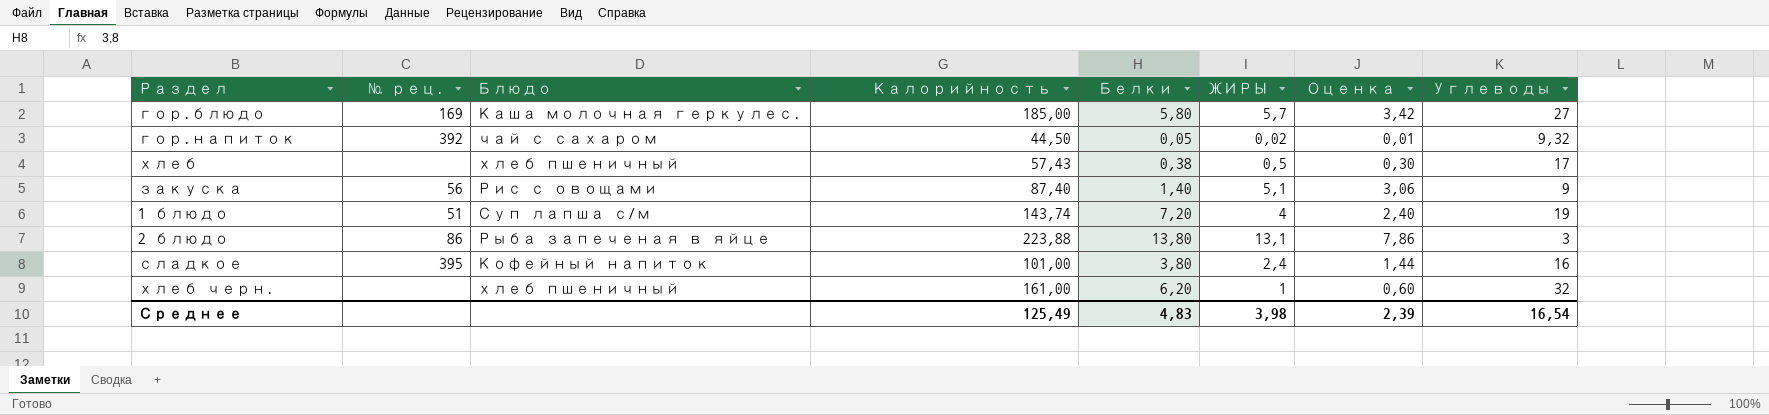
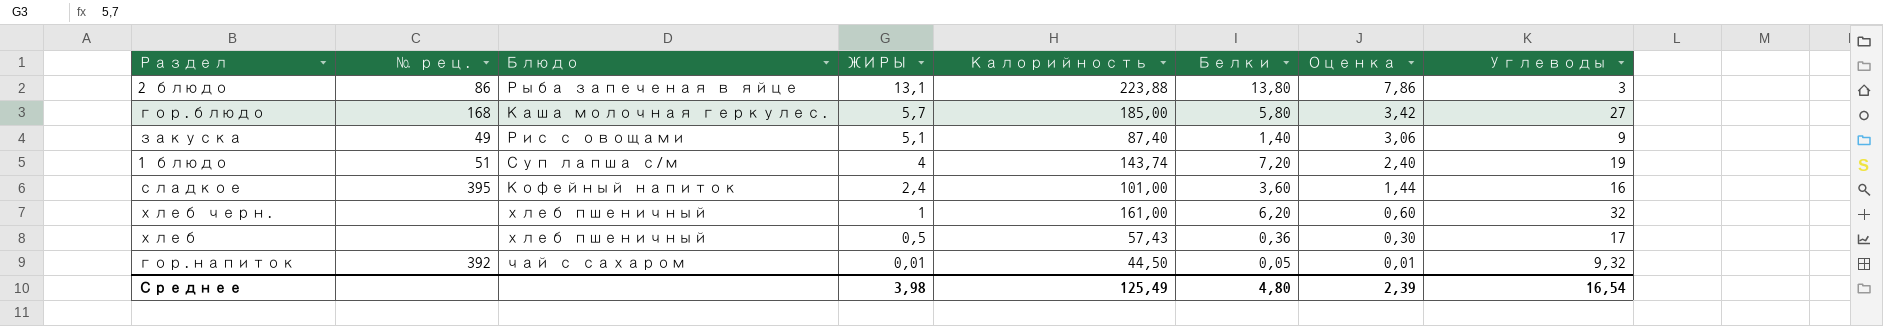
row order: none -> ЖИРЫ descending
column ЖИРЫ | position: 6 -> 4
гор.блюдо | № рец.: 169 -> 168
закуска | № рец.: 56 -> 49
сладкое | Белки: 3,80 -> 3,60
хлеб | Белки: 0,38 -> 0,36
гор.напиток | ЖИРЫ: 0,02 -> 0,01
Среднее | Белки: 4,83 -> 4,80

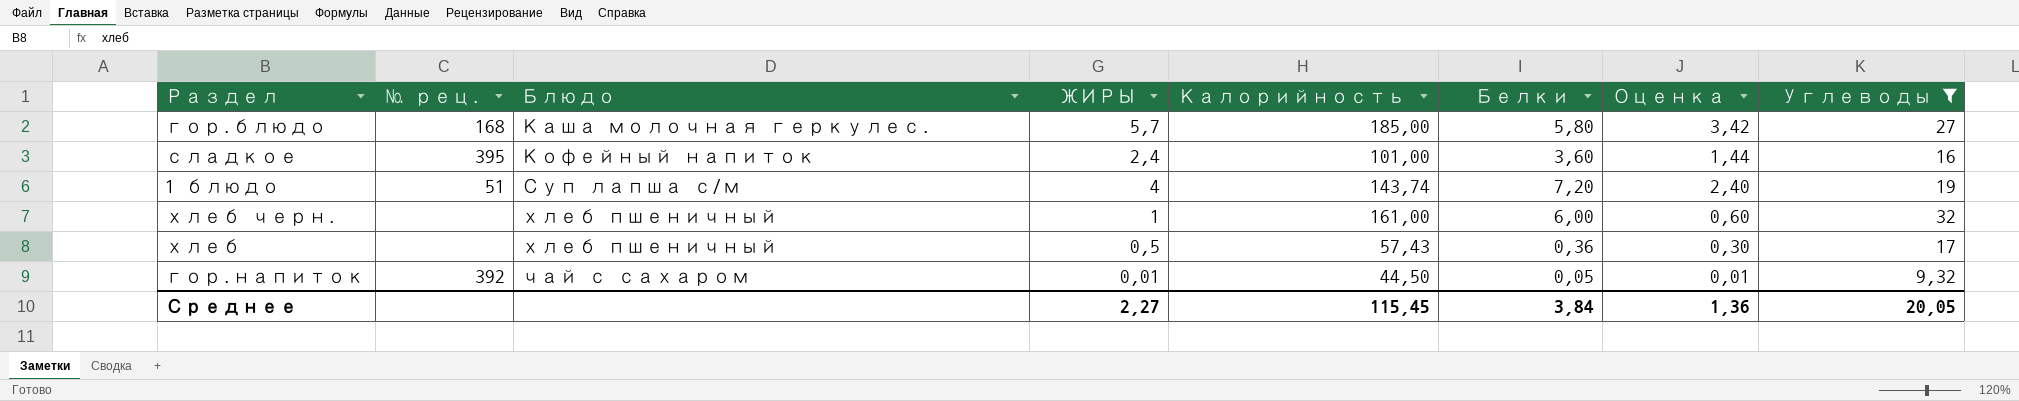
filter: none -> Углеводы >= 9,32
row order: ЖИРЫ descending -> Блюдо ascending
хлеб черн. | Белки: 6,20 -> 6,00
Среднее | ЖИРЫ: 3,98 -> 2,27
Среднее | Калорийность: 125,49 -> 115,45
Среднее | Белки: 4,80 -> 3,84
Среднее | Оценка: 2,39 -> 1,36
Среднее | Углеводы: 16,54 -> 20,05

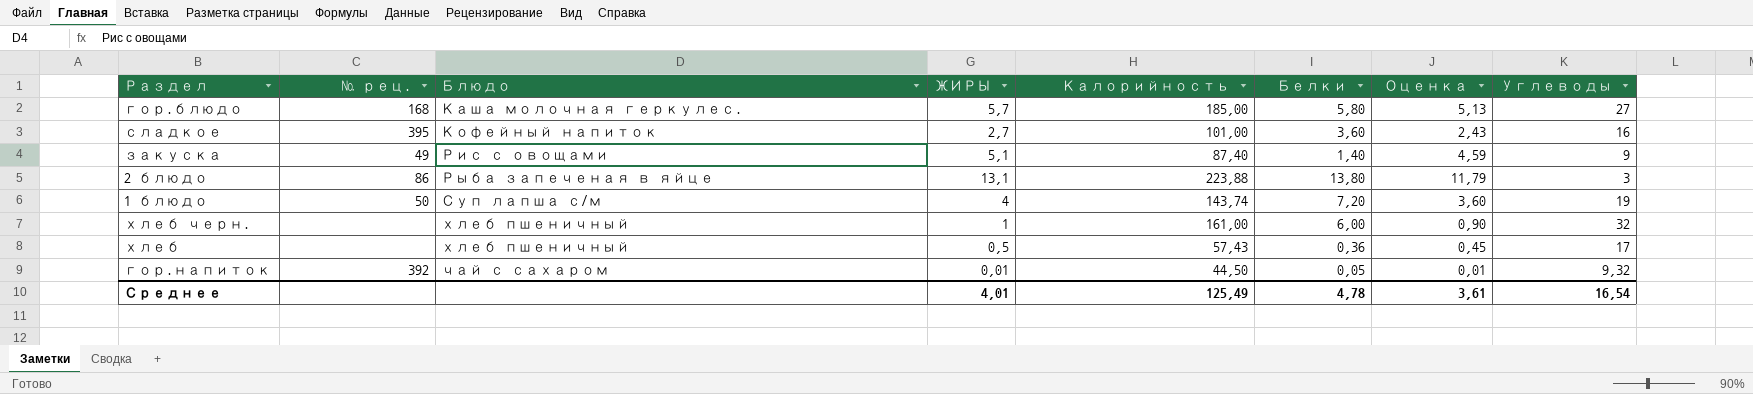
filter: Углеводы >= 9,32 -> none
column Оценка | formula: [ЖИРЫ] * 0,6 -> [ЖИРЫ] * 0,9
сладкое | ЖИРЫ: 2,4 -> 2,7
1 блюдо | № рец.: 51 -> 50
Среднее | ЖИРЫ: 2,27 -> 4,01
Среднее | Калорийность: 115,45 -> 125,49
Среднее | Белки: 3,84 -> 4,78
Среднее | Оценка: 1,36 -> 3,61
Среднее | Углеводы: 20,05 -> 16,54

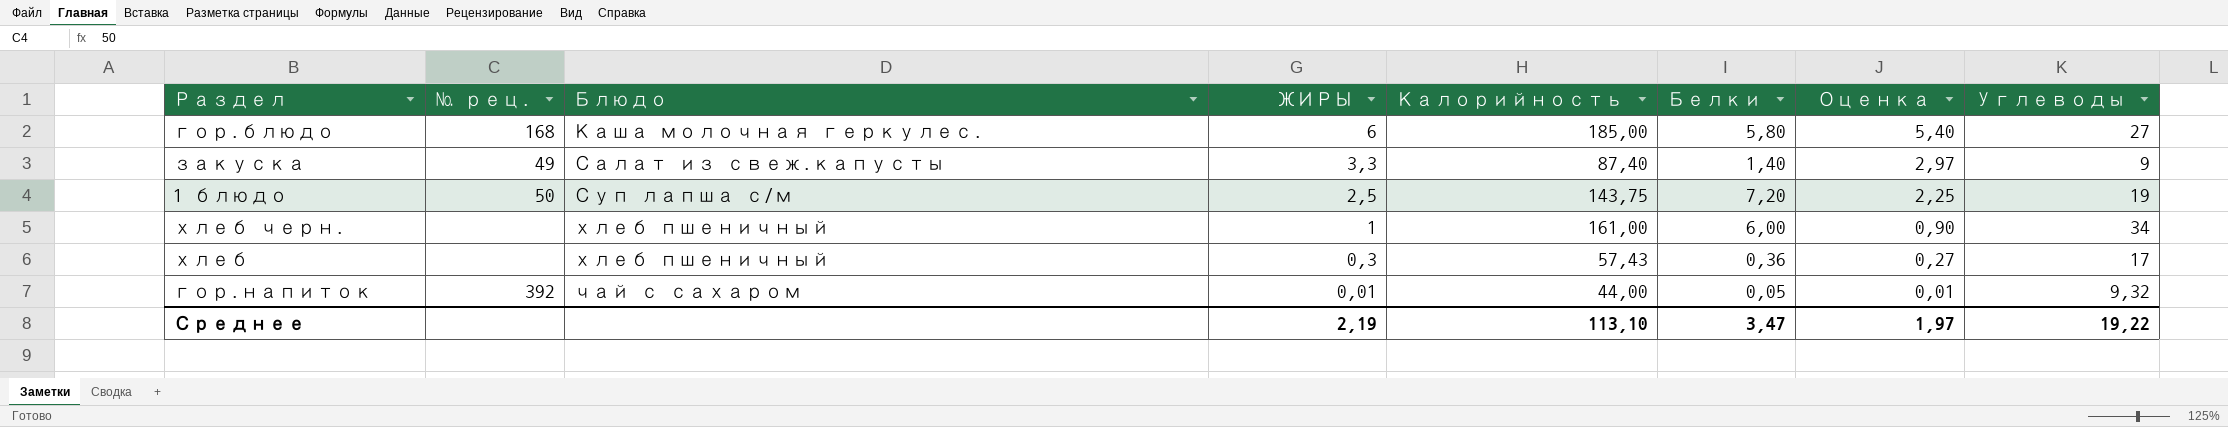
row сладкое: 395 | Кофейный напиток | 2,7 | 101,00 | 3,60 | 2,43 | 16 -> none
row 2 блюдо: 86 | Рыба запеченая в яйце | 13,1 | 223,88 | 13,80 | 11,79 | 3 -> none
гор.блюдо | ЖИРЫ: 5,7 -> 6
гор.блюдо | Оценка: 5,13 -> 5,40
закуска | Блюдо: Рис с овощами -> Салат из свеж.капусты
закуска | ЖИРЫ: 5,1 -> 3,3
закуска | Оценка: 4,59 -> 2,97
1 блюдо | ЖИРЫ: 4 -> 2,5
1 блюдо | Калорийность: 143,74 -> 143,75
1 блюдо | Оценка: 3,60 -> 2,25
хлеб черн. | Углеводы: 32 -> 34
хлеб | ЖИРЫ: 0,5 -> 0,3
хлеб | Оценка: 0,45 -> 0,27
гор.напиток | Калорийность: 44,50 -> 44,00
Среднее | ЖИРЫ: 4,01 -> 2,19
Среднее | Калорийность: 125,49 -> 113,10
Среднее | Белки: 4,78 -> 3,47
Среднее | Оценка: 3,61 -> 1,97
Среднее | Углеводы: 16,54 -> 19,22

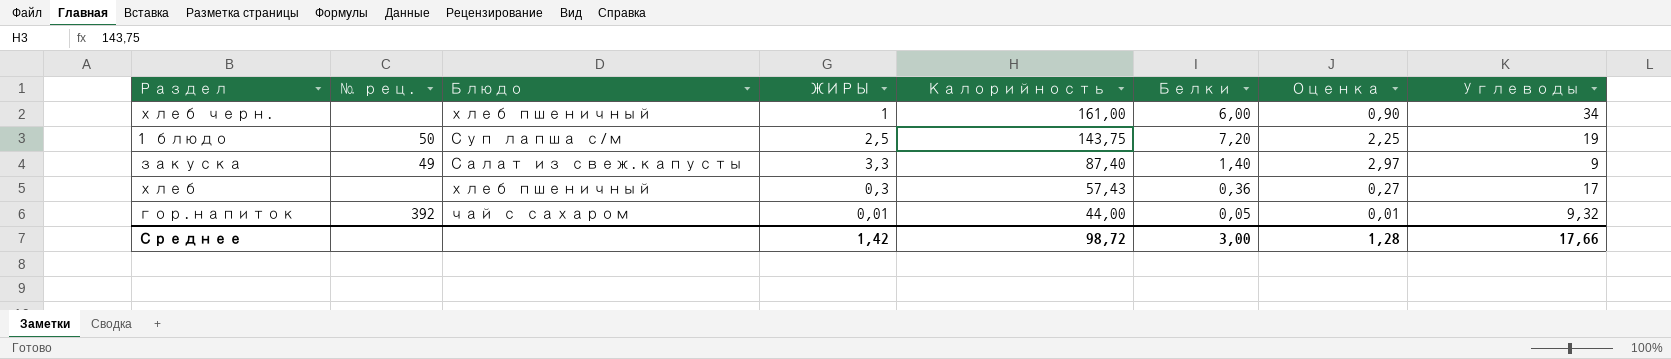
row order: Блюдо ascending -> Калорийность descending
row гор.блюдо: 168 | Каша молочная геркулес. | 6 | 185,00 | 5,80 | 5,40 | 27 -> none
Среднее | ЖИРЫ: 2,19 -> 1,42
Среднее | Калорийность: 113,10 -> 98,72
Среднее | Белки: 3,47 -> 3,00
Среднее | Оценка: 1,97 -> 1,28
Среднее | Углеводы: 19,22 -> 17,66

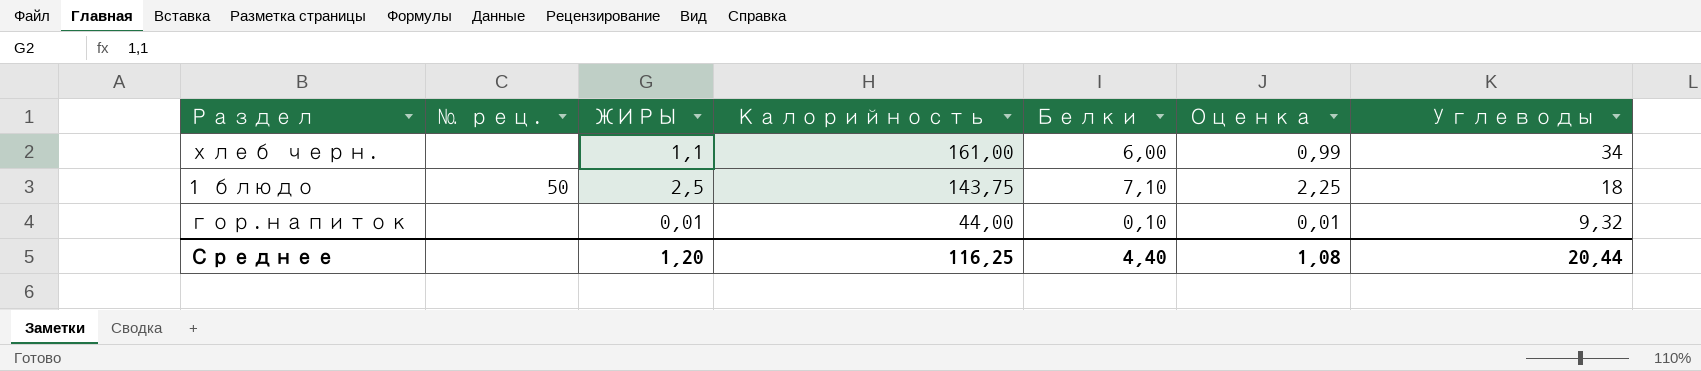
column Блюдо | position: 3 -> none
row закуска: 49 | Салат из свеж.капусты | 3,3 | 87,40 | 1,40 | 2,97 | 9 -> none
row хлеб: none | хлеб пшеничный | 0,3 | 57,43 | 0,36 | 0,27 | 17 -> none
хлеб черн. | ЖИРЫ: 1 -> 1,1
хлеб черн. | Оценка: 0,90 -> 0,99
1 блюдо | Белки: 7,20 -> 7,10
1 блюдо | Углеводы: 19 -> 18
гор.напиток | № рец.: 392 -> none
гор.напиток | Белки: 0,05 -> 0,10
Среднее | ЖИРЫ: 1,42 -> 1,20
Среднее | Калорийность: 98,72 -> 116,25
Среднее | Белки: 3,00 -> 4,40
Среднее | Оценка: 1,28 -> 1,08
Среднее | Углеводы: 17,66 -> 20,44

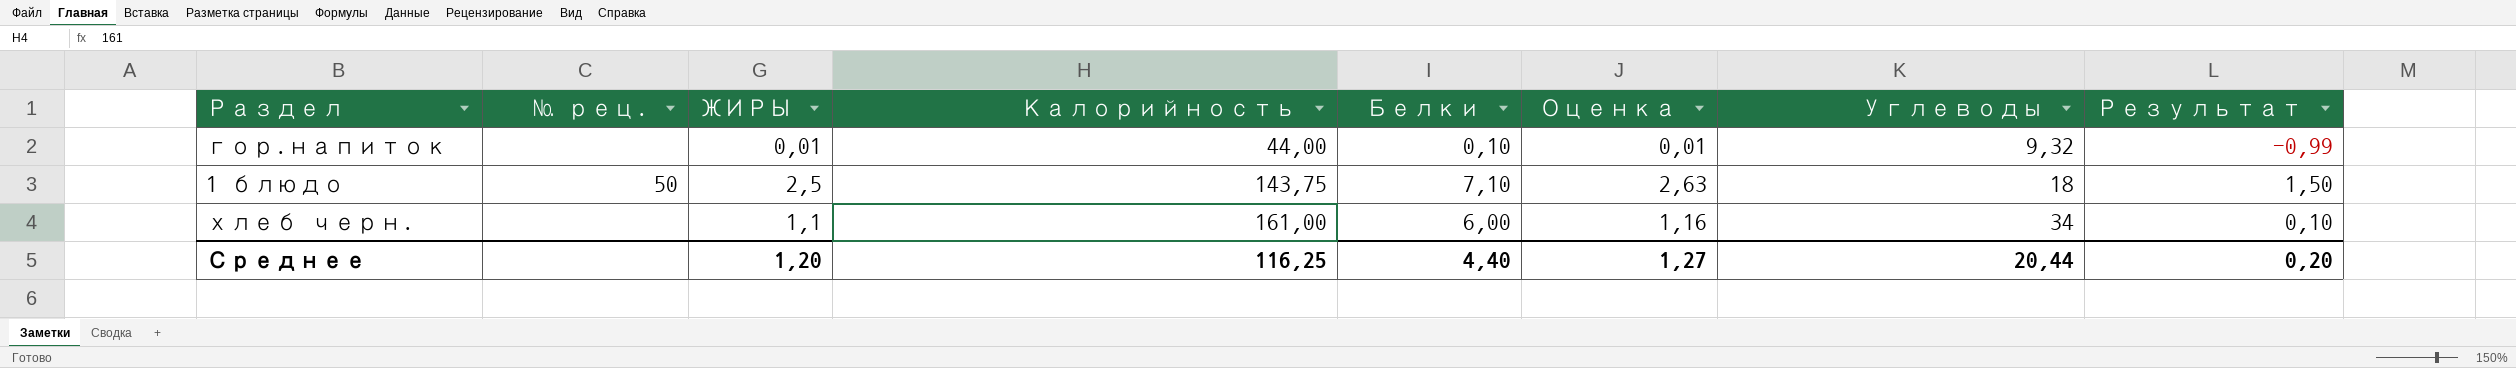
row order: Калорийность descending -> Калорийность ascending
column Оценка | formula: [ЖИРЫ] * 0,9 -> [ЖИРЫ] * 1,05
column Результат | formula: none -> [ЖИРЫ] - 1
Среднее | Оценка: 1,08 -> 1,27

